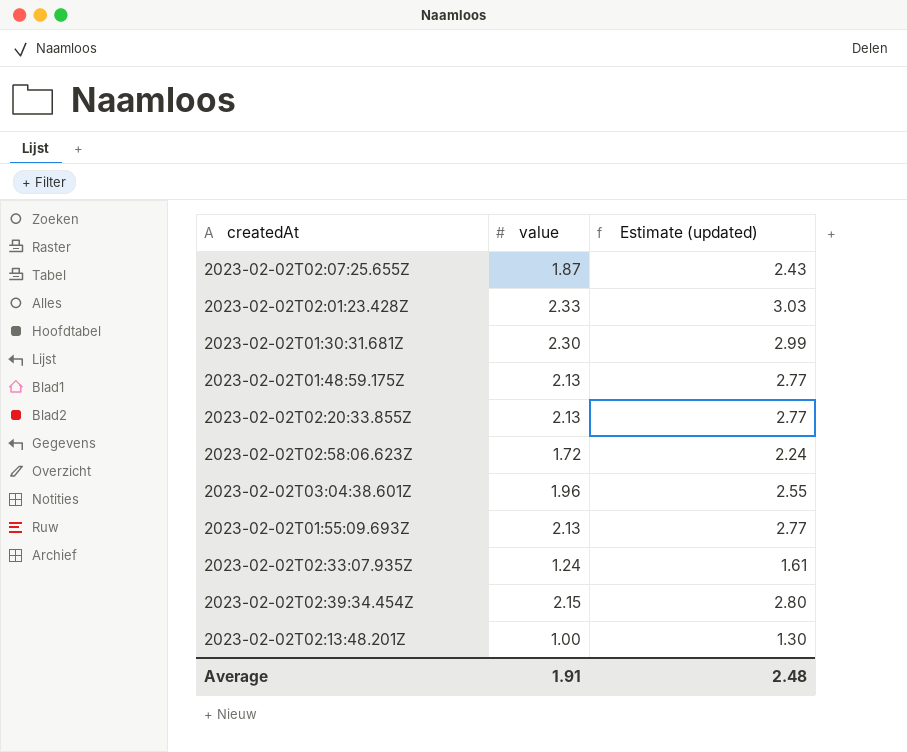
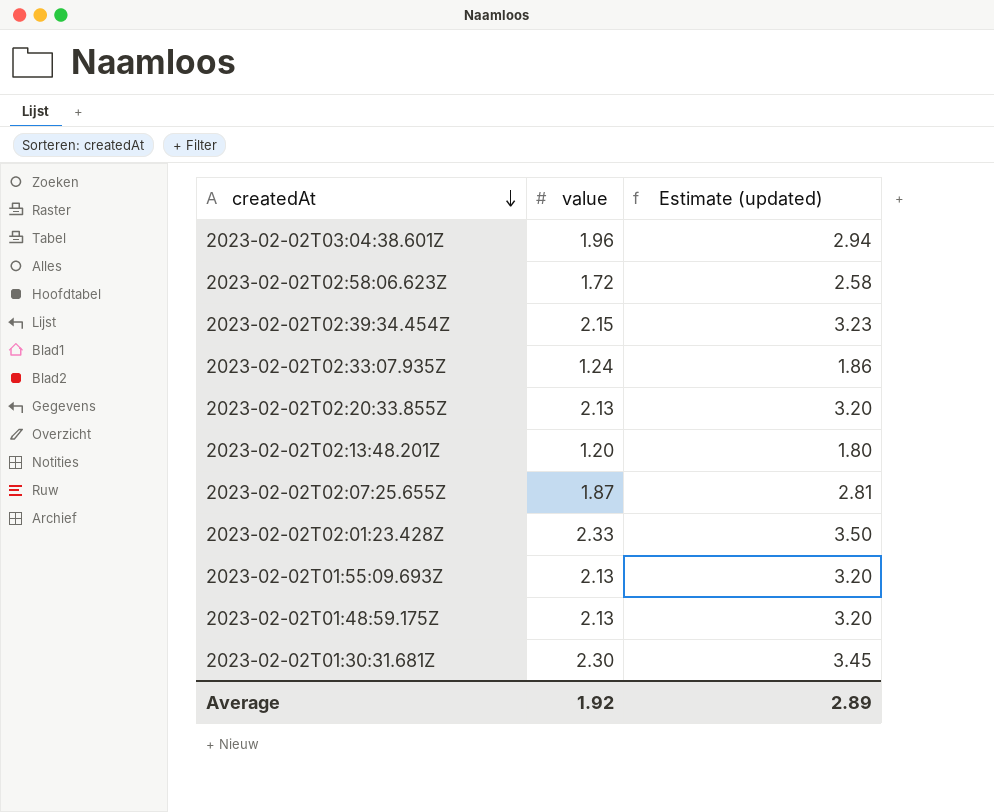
row order: none -> createdAt descending
column Estimate (updated) | formula: [value] * 1.3 -> [value] * 1.5
2023-02-02T02:13:48.201Z | value: 1.00 -> 1.20
Average | value: 1.91 -> 1.92
Average | Estimate (updated): 2.48 -> 2.89

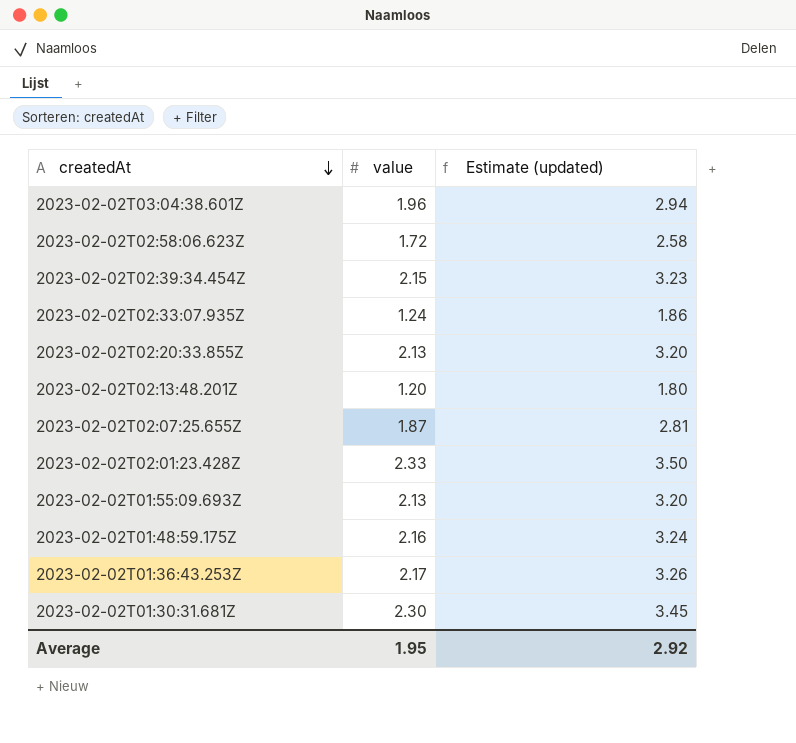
2023-02-02T01:48:59.175Z | value: 2.13 -> 2.16
2023-02-02T01:48:59.175Z | Estimate (updated): 3.20 -> 3.24
row 2023-02-02T01:36:43.253Z: none -> 2.17 | 3.26
Average | value: 1.92 -> 1.95
Average | Estimate (updated): 2.89 -> 2.92

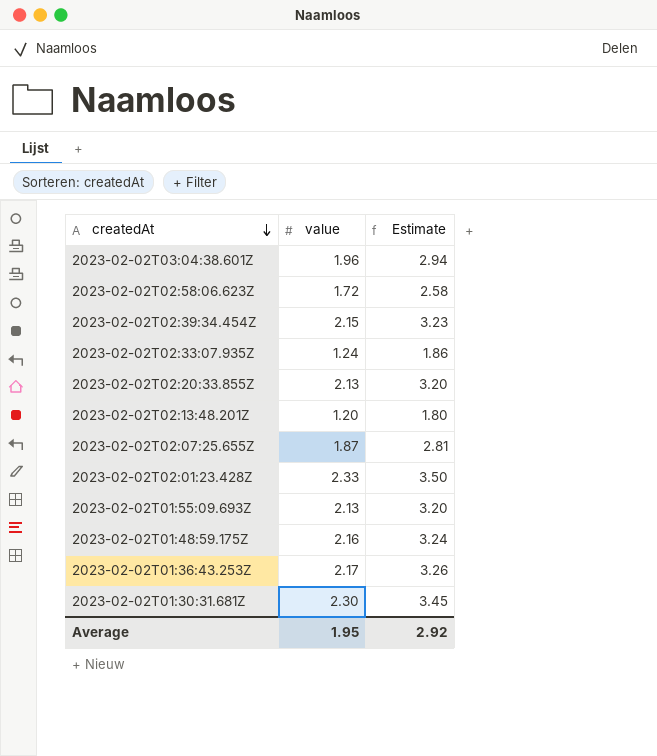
column name: Estimate (updated) -> Estimate

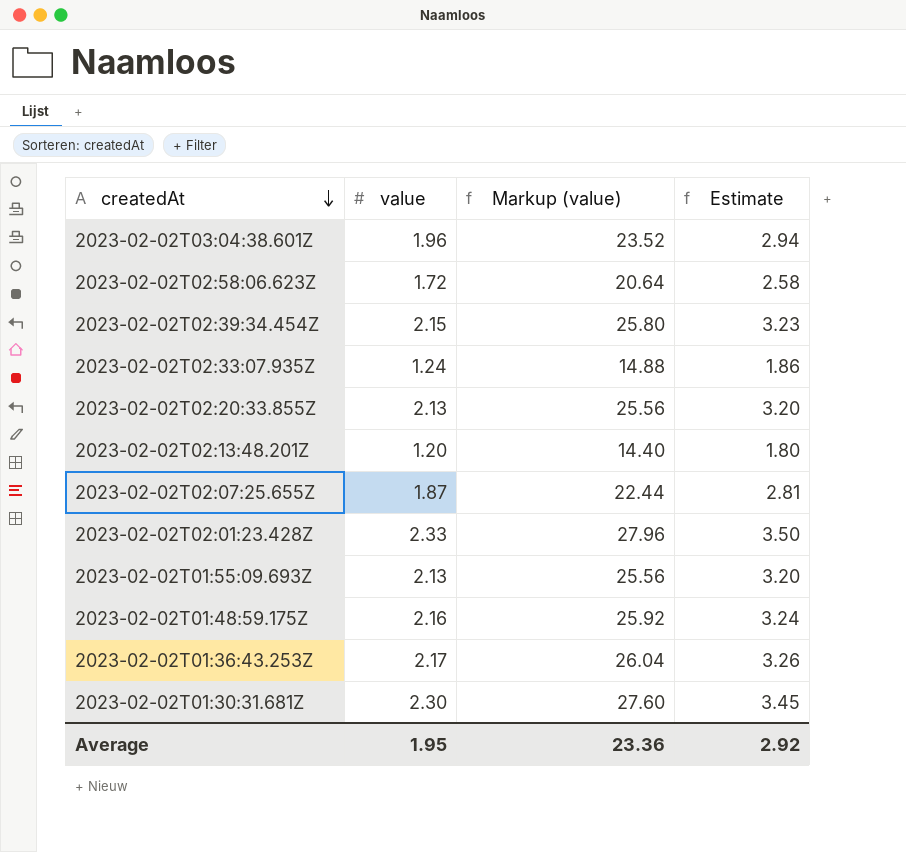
column Markup (value) | formula: none -> [value] * 12

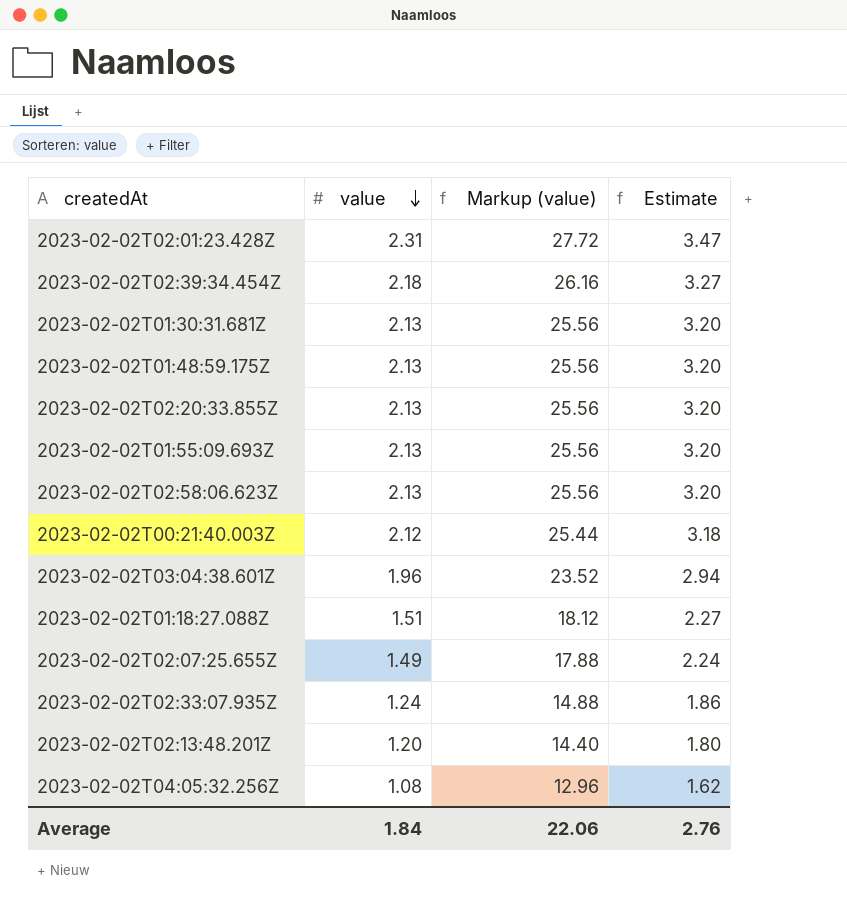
row order: createdAt descending -> value descending
row 2023-02-02T01:36:43.253Z: 2.17 | 26.04 | 3.26 -> none
2023-02-02T02:01:23.428Z | value: 2.33 -> 2.31
2023-02-02T02:01:23.428Z | Markup (value): 27.96 -> 27.72
2023-02-02T02:01:23.428Z | Estimate: 3.50 -> 3.47
2023-02-02T02:39:34.454Z | value: 2.15 -> 2.18
2023-02-02T02:39:34.454Z | Markup (value): 25.80 -> 26.16
2023-02-02T02:39:34.454Z | Estimate: 3.23 -> 3.27
2023-02-02T01:30:31.681Z | value: 2.30 -> 2.13
2023-02-02T01:30:31.681Z | Markup (value): 27.60 -> 25.56
2023-02-02T01:30:31.681Z | Estimate: 3.45 -> 3.20
2023-02-02T01:48:59.175Z | value: 2.16 -> 2.13
2023-02-02T01:48:59.175Z | Markup (value): 25.92 -> 25.56
2023-02-02T01:48:59.175Z | Estimate: 3.24 -> 3.20
2023-02-02T02:58:06.623Z | value: 1.72 -> 2.13
2023-02-02T02:58:06.623Z | Markup (value): 20.64 -> 25.56
2023-02-02T02:58:06.623Z | Estimate: 2.58 -> 3.20
row 2023-02-02T00:21:40.003Z: none -> 2.12 | 25.44 | 3.18
row 2023-02-02T01:18:27.088Z: none -> 1.51 | 18.12 | 2.27
2023-02-02T02:07:25.655Z | value: 1.87 -> 1.49
2023-02-02T02:07:25.655Z | Markup (value): 22.44 -> 17.88
2023-02-02T02:07:25.655Z | Estimate: 2.81 -> 2.24
row 2023-02-02T04:05:32.256Z: none -> 1.08 | 12.96 | 1.62
Average | value: 1.95 -> 1.84
Average | Markup (value): 23.36 -> 22.06
Average | Estimate: 2.92 -> 2.76

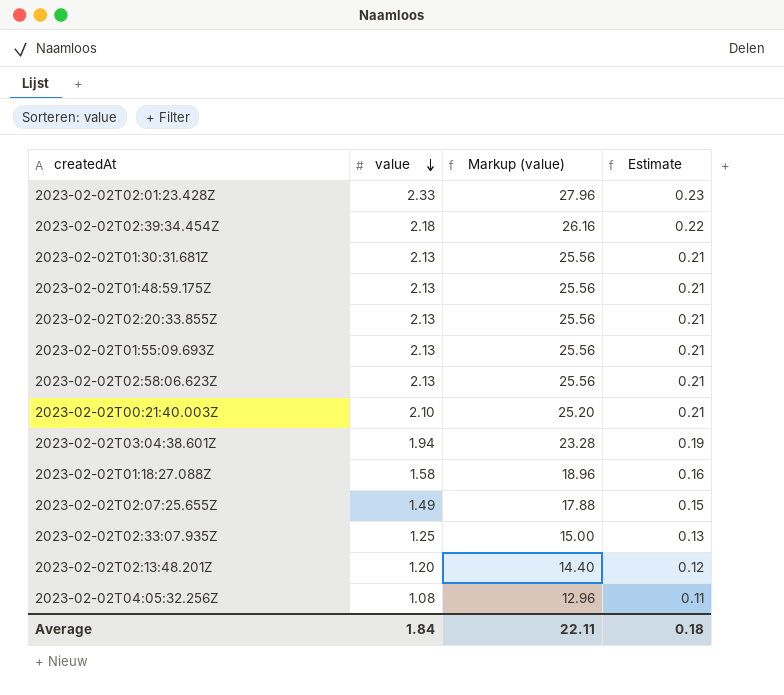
column Estimate | formula: [value] * 1.5 -> [value] * 0.1
2023-02-02T02:01:23.428Z | value: 2.31 -> 2.33
2023-02-02T02:01:23.428Z | Markup (value): 27.72 -> 27.96
2023-02-02T00:21:40.003Z | value: 2.12 -> 2.10
2023-02-02T00:21:40.003Z | Markup (value): 25.44 -> 25.20
2023-02-02T03:04:38.601Z | value: 1.96 -> 1.94
2023-02-02T03:04:38.601Z | Markup (value): 23.52 -> 23.28
2023-02-02T01:18:27.088Z | value: 1.51 -> 1.58
2023-02-02T01:18:27.088Z | Markup (value): 18.12 -> 18.96
2023-02-02T02:33:07.935Z | value: 1.24 -> 1.25
2023-02-02T02:33:07.935Z | Markup (value): 14.88 -> 15.00
Average | Markup (value): 22.06 -> 22.11
Average | Estimate: 2.76 -> 0.18

